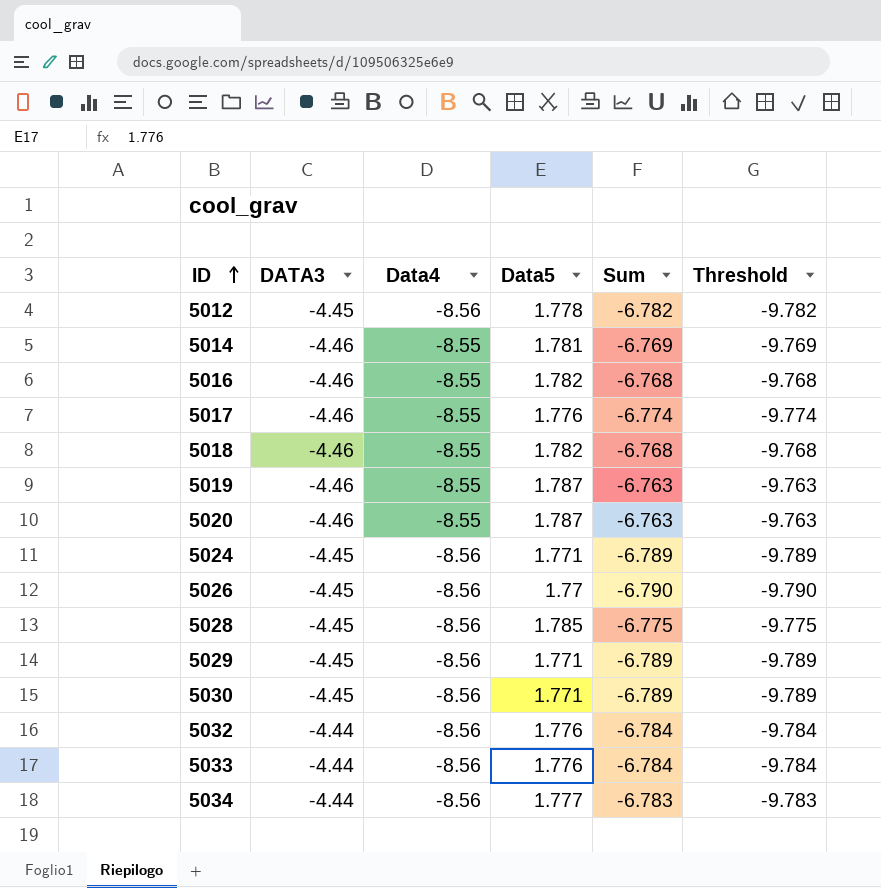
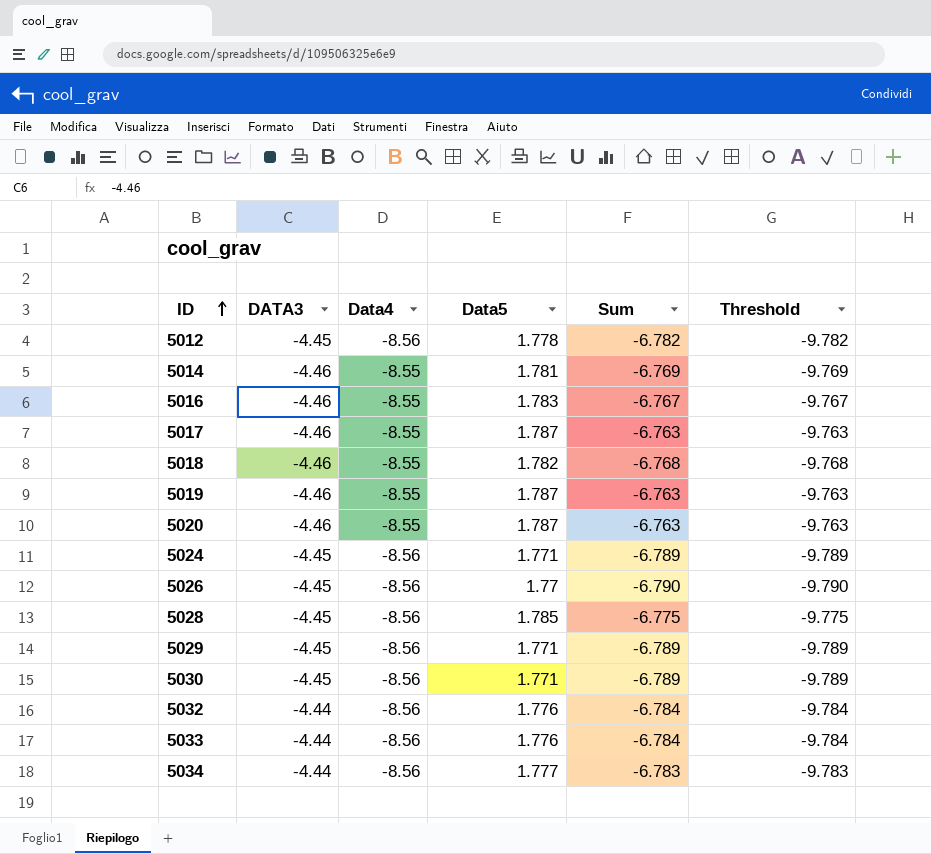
5016 | Data5: 1.782 -> 1.783
5016 | Sum: -6.768 -> -6.767
5016 | Threshold: -9.768 -> -9.767
5017 | Data5: 1.776 -> 1.787
5017 | Sum: -6.774 -> -6.763
5017 | Threshold: -9.774 -> -9.763

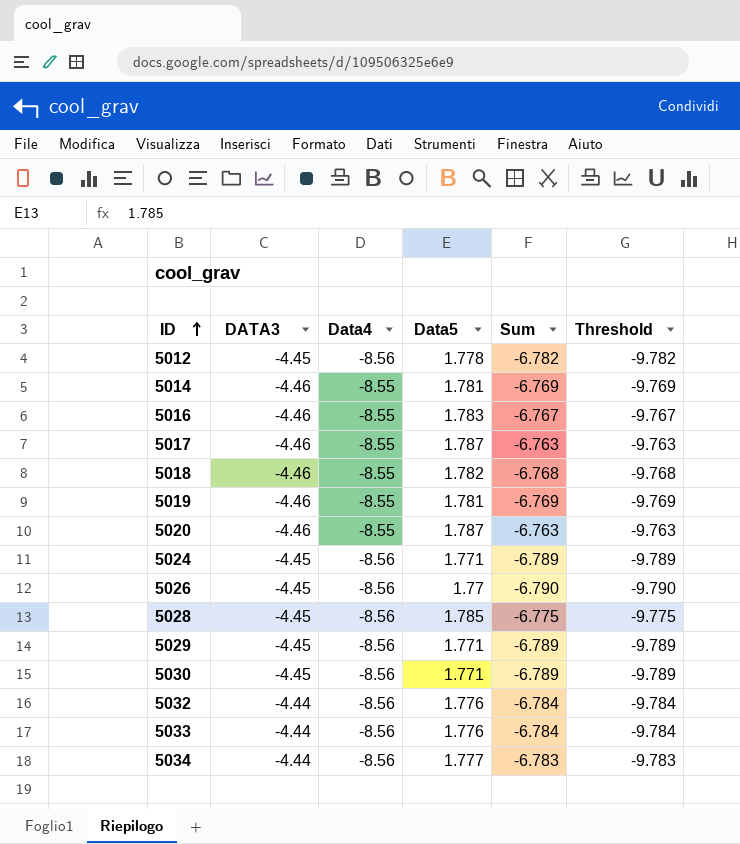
5019 | Data5: 1.787 -> 1.781
5019 | Sum: -6.763 -> -6.769
5019 | Threshold: -9.763 -> -9.769

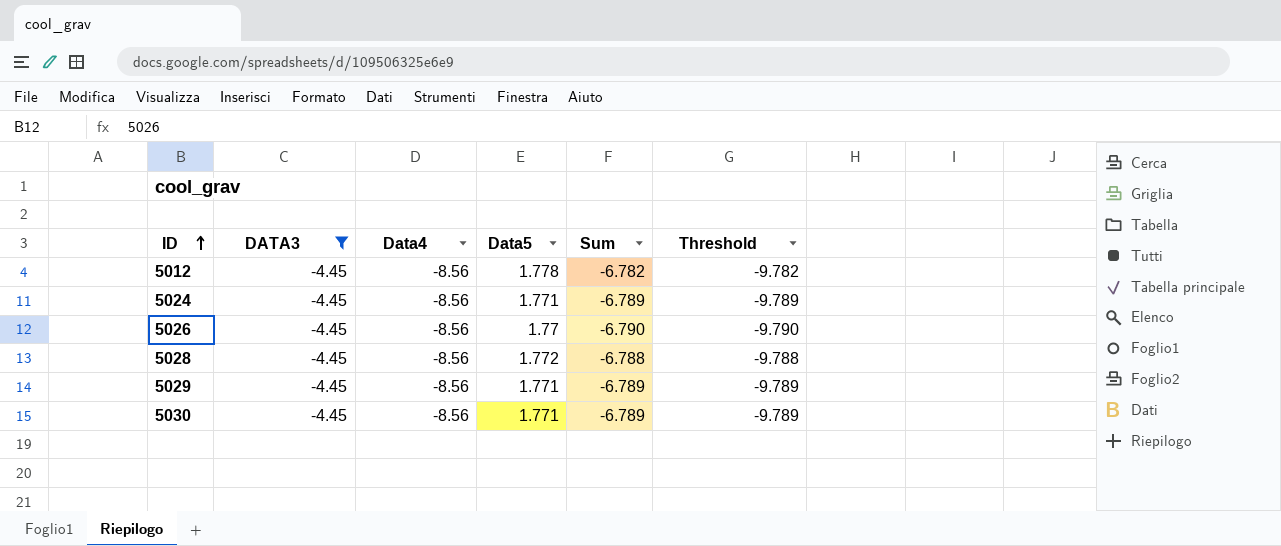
filter: none -> DATA3 = -4.45
5028 | Data5: 1.785 -> 1.772
5028 | Sum: -6.775 -> -6.788
5028 | Threshold: -9.775 -> -9.788

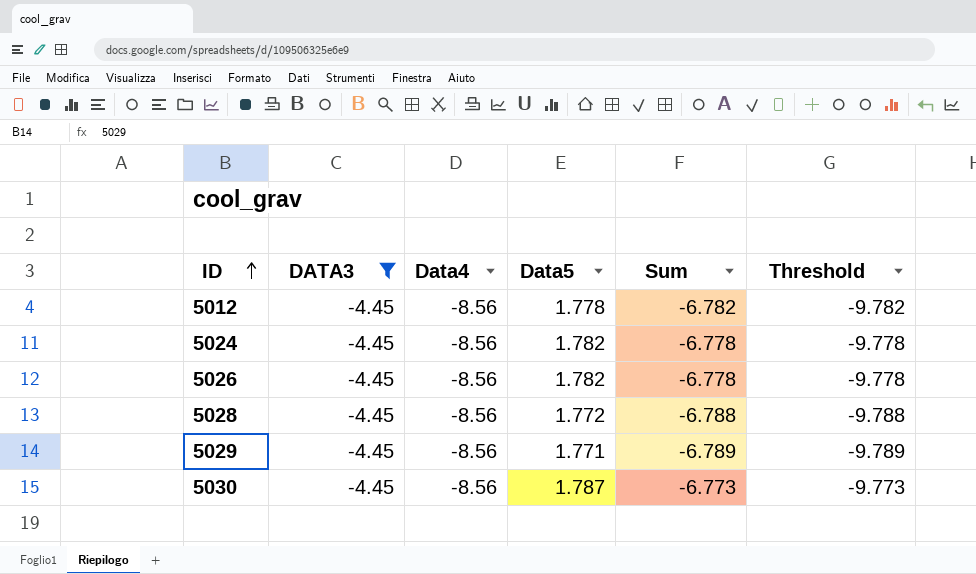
5024 | Data5: 1.771 -> 1.782
5024 | Sum: -6.789 -> -6.778
5024 | Threshold: -9.789 -> -9.778
5026 | Data5: 1.77 -> 1.782
5026 | Sum: -6.790 -> -6.778
5026 | Threshold: -9.790 -> -9.778
5030 | Data5: 1.771 -> 1.787
5030 | Sum: -6.789 -> -6.773
5030 | Threshold: -9.789 -> -9.773

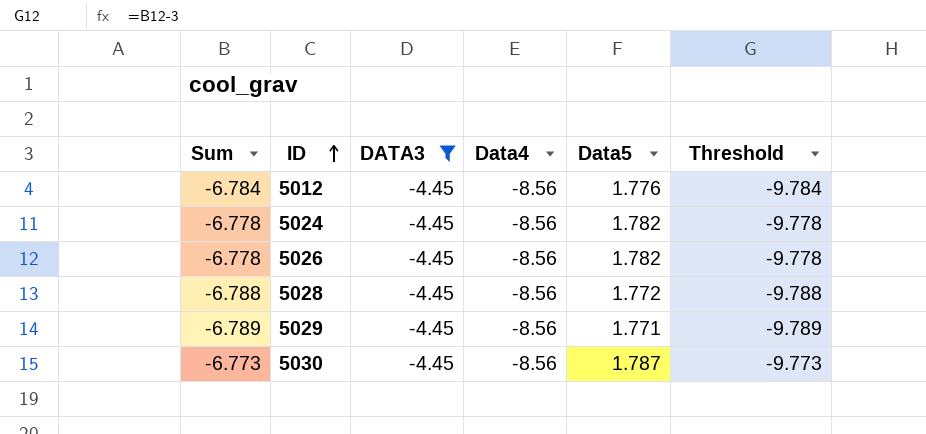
column Sum | position: 5 -> 1
5012 | Sum: -6.782 -> -6.784
5012 | Data5: 1.778 -> 1.776
5012 | Threshold: -9.782 -> -9.784

